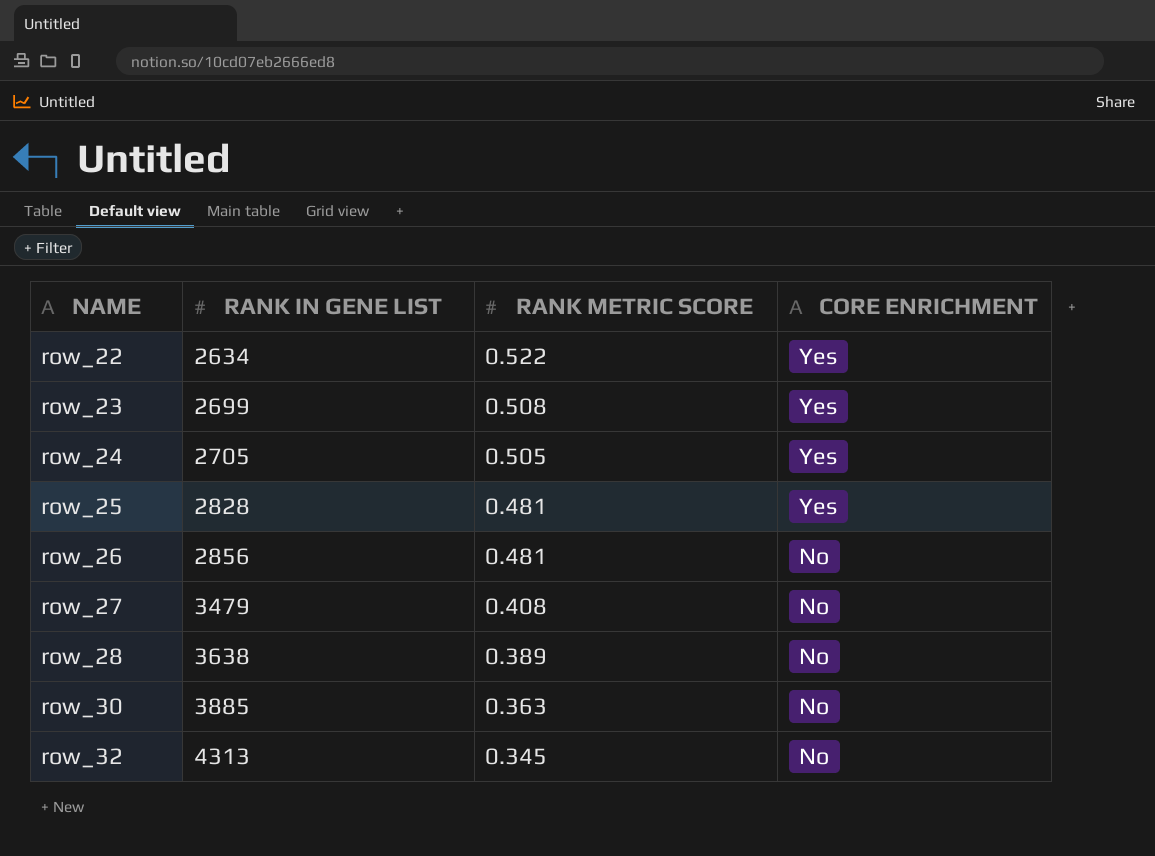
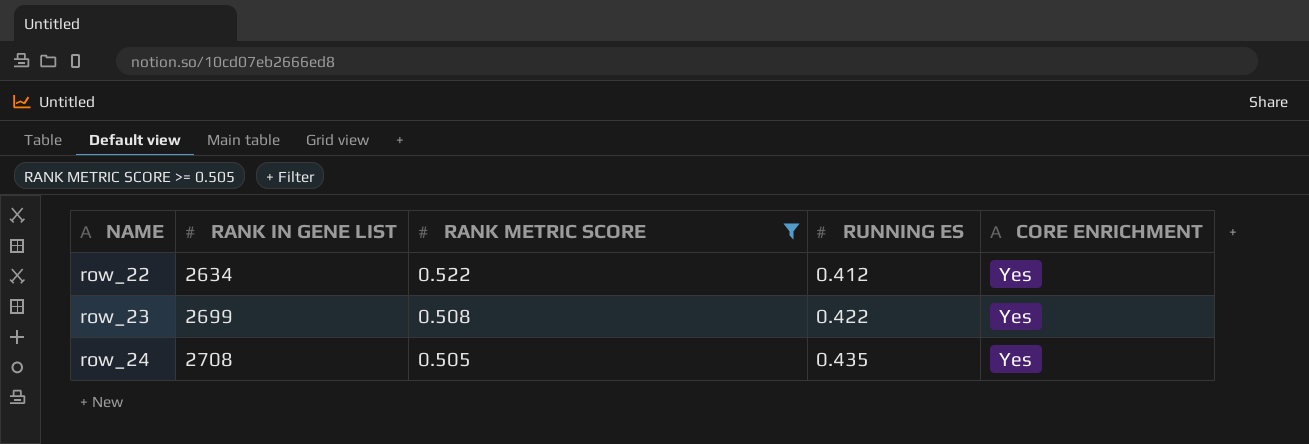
filter: none -> RANK METRIC SCORE >= 0.505
column RUNNING ES | position: none -> 4
row_24 | RANK IN GENE LIST: 2705 -> 2708

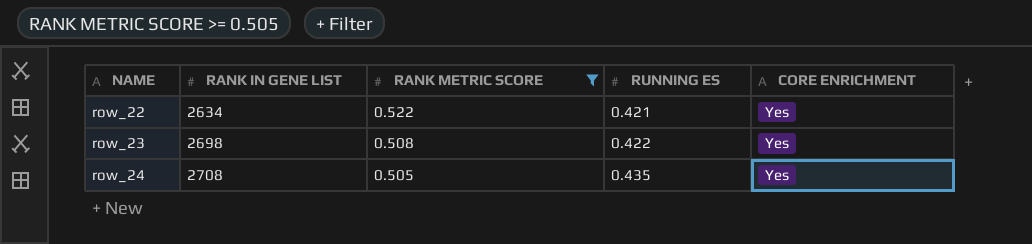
row_22 | RUNNING ES: 0.412 -> 0.421
row_23 | RANK IN GENE LIST: 2699 -> 2698

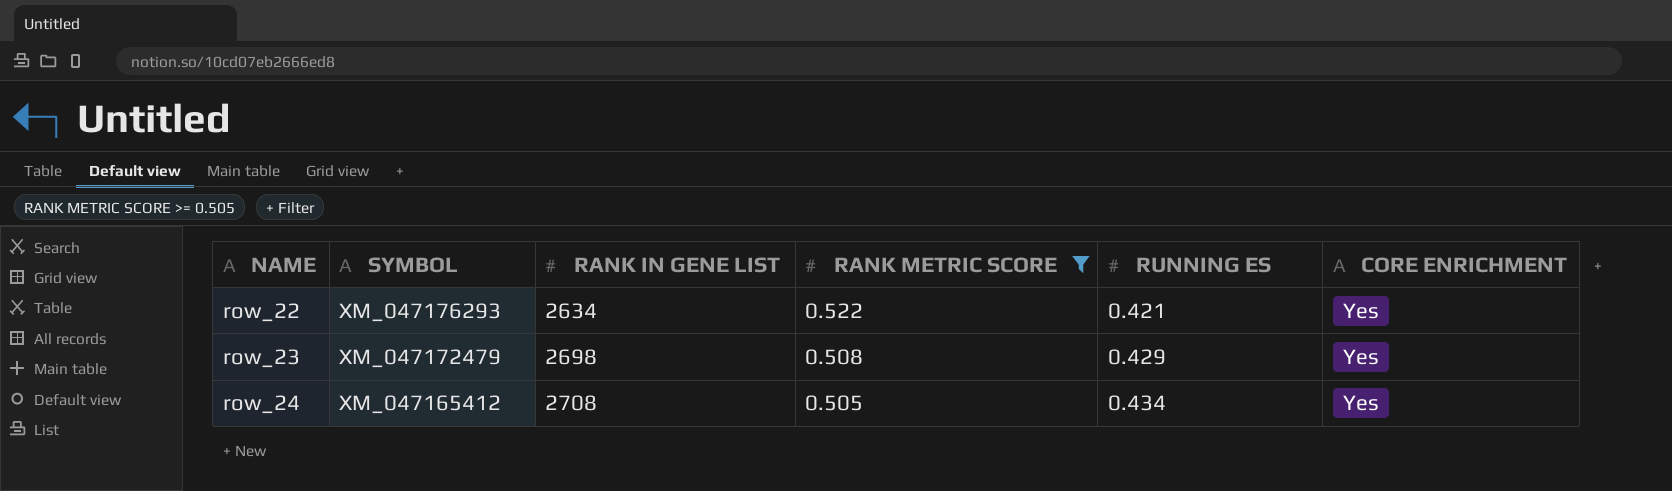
column SYMBOL | position: none -> 2
row_23 | RUNNING ES: 0.422 -> 0.429
row_24 | RUNNING ES: 0.435 -> 0.434

